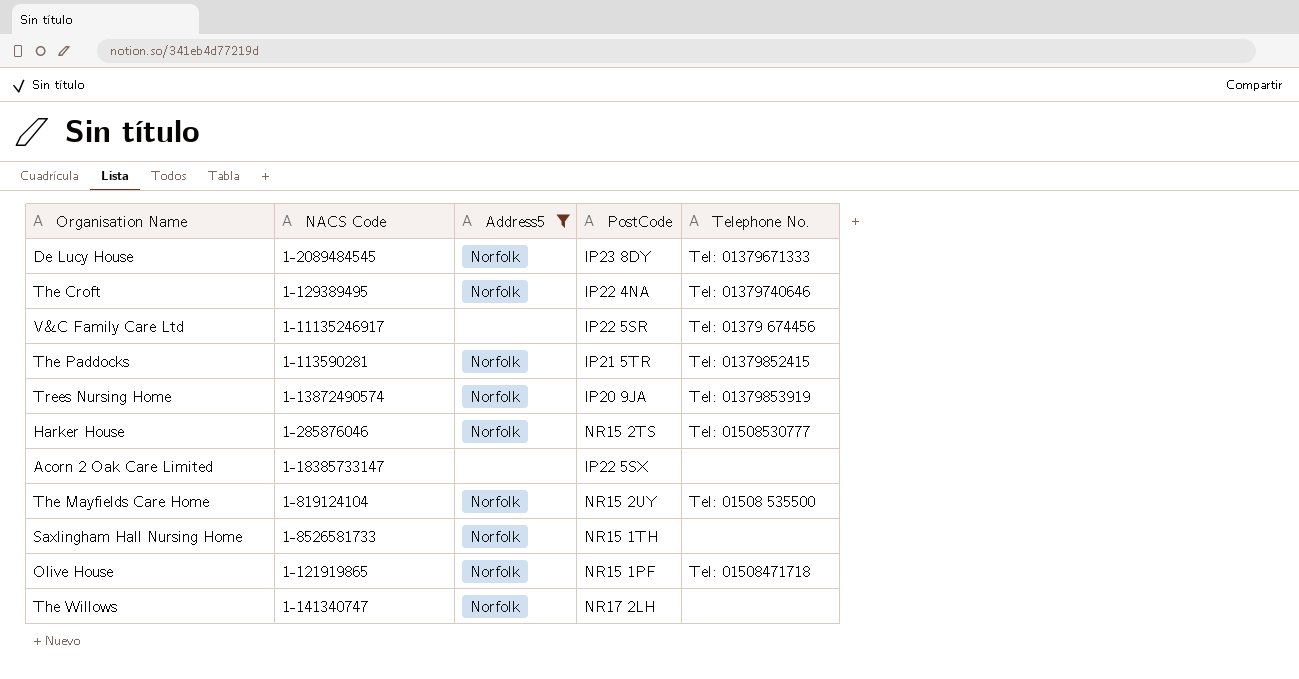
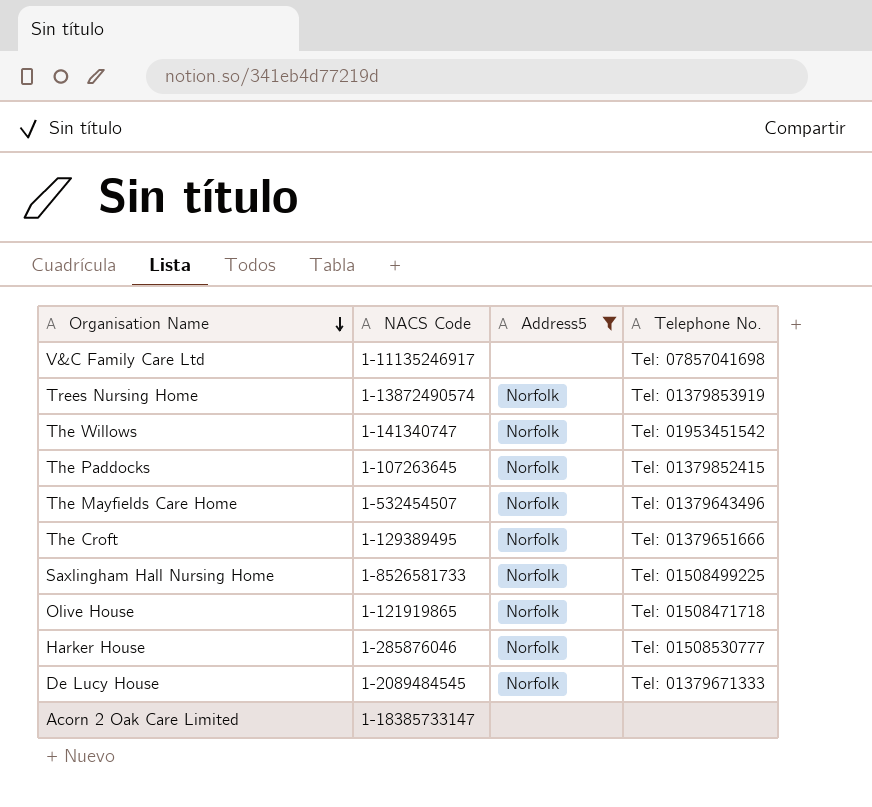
row order: none -> Organisation Name descending
column PostCode | position: 4 -> none
V&C Family Care Ltd | Telephone No.: Tel: 01379 674456 -> Tel: 07857041698
The Willows | Telephone No.: none -> Tel: 01953451542
The Paddocks | NACS Code: 1-113590281 -> 1-107263645
The Mayfields Care Home | NACS Code: 1-819124104 -> 1-532454507
The Mayfields Care Home | Telephone No.: Tel: 01508 535500 -> Tel: 01379643496
The Croft | Telephone No.: Tel: 01379740646 -> Tel: 01379651666
Saxlingham Hall Nursing Home | Telephone No.: none -> Tel: 01508499225

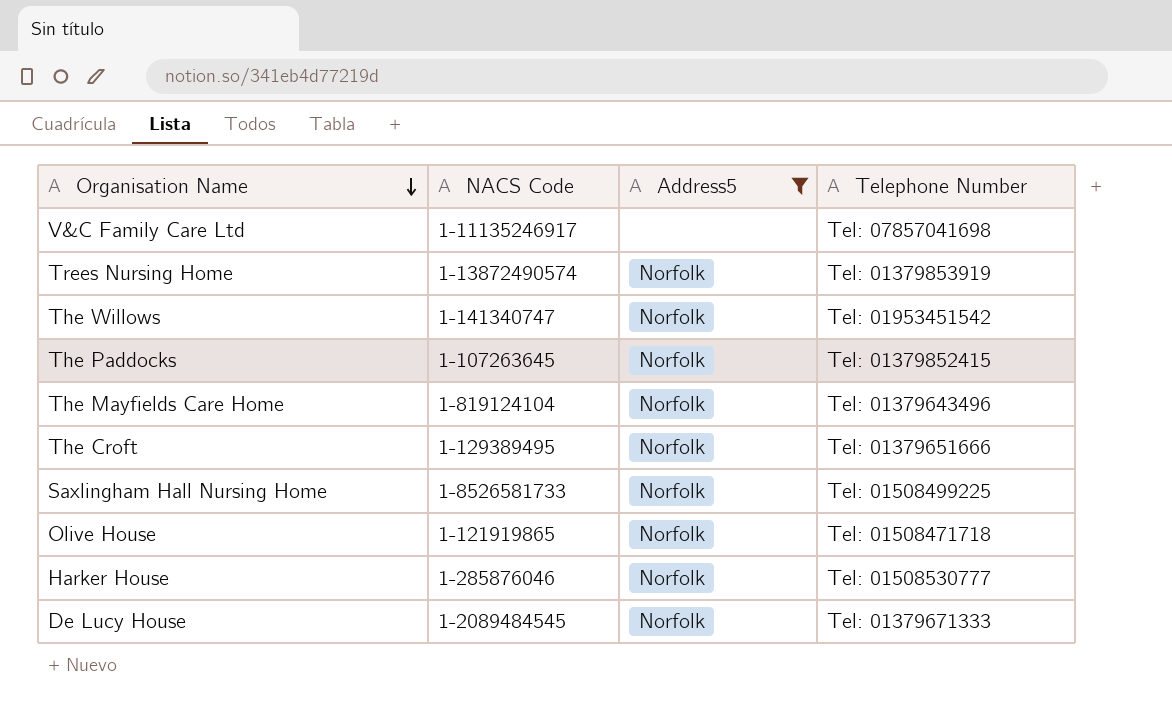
column name: Telephone No. -> Telephone Number
row Acorn 2 Oak Care Limited: 1-18385733147 | none | none -> none
The Mayfields Care Home | NACS Code: 1-532454507 -> 1-819124104

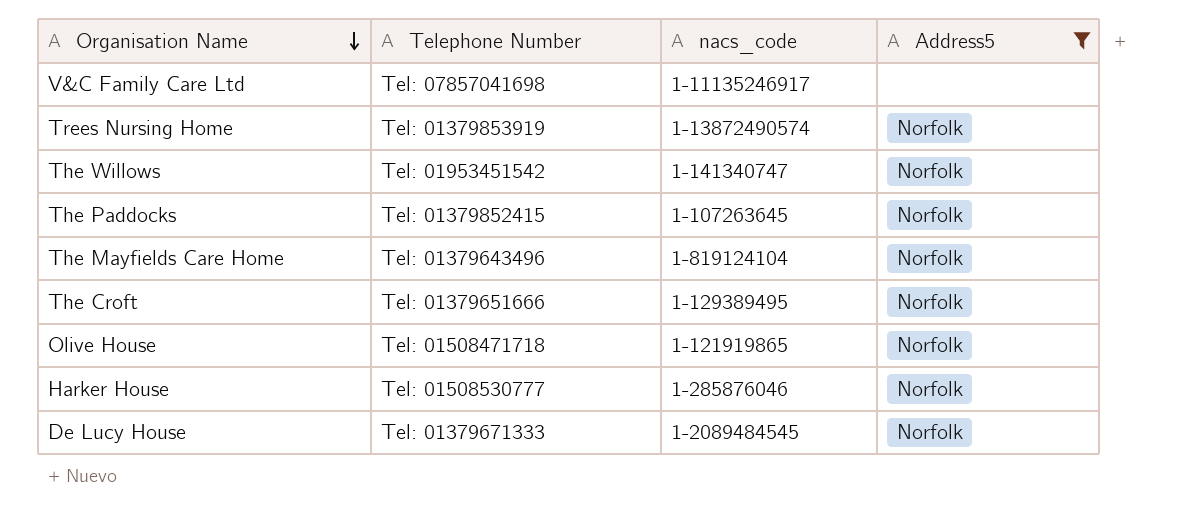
column Telephone Number | position: 4 -> 2
column name: NACS Code -> nacs_code
row Saxlingham Hall Nursing Home: 1-8526581733 | Norfolk | Tel: 01508499225 -> none

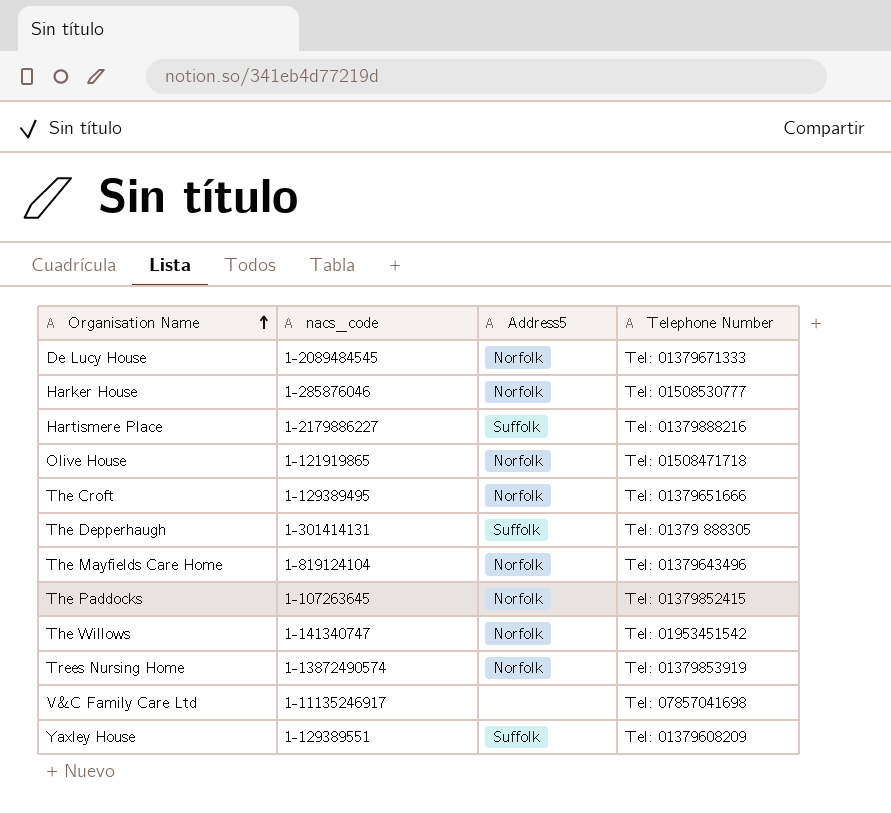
filter: Address5 != Suffolk -> none
row order: Organisation Name descending -> Organisation Name ascending
column Telephone Number | position: 2 -> 4

